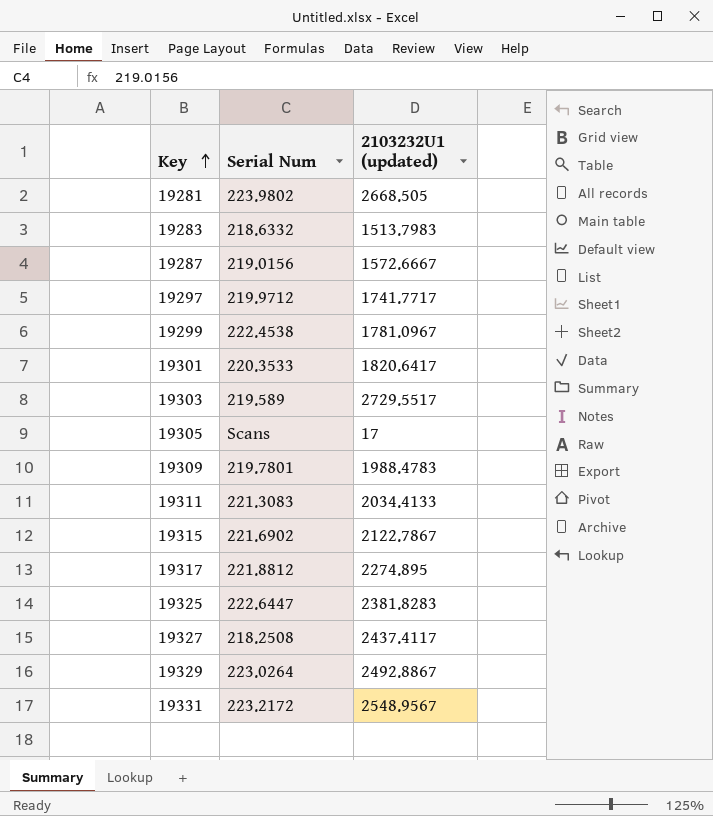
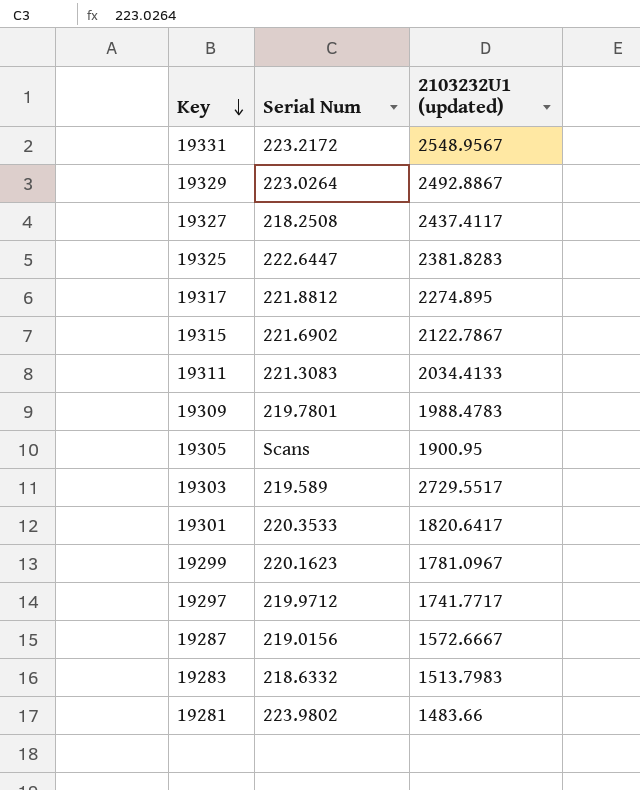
row order: Key ascending -> Key descending
19305 | 2103232U1 (updated): 17 -> 1900.95
19299 | Serial Num: 222.4538 -> 220.1623
19281 | 2103232U1 (updated): 2668.505 -> 1483.66

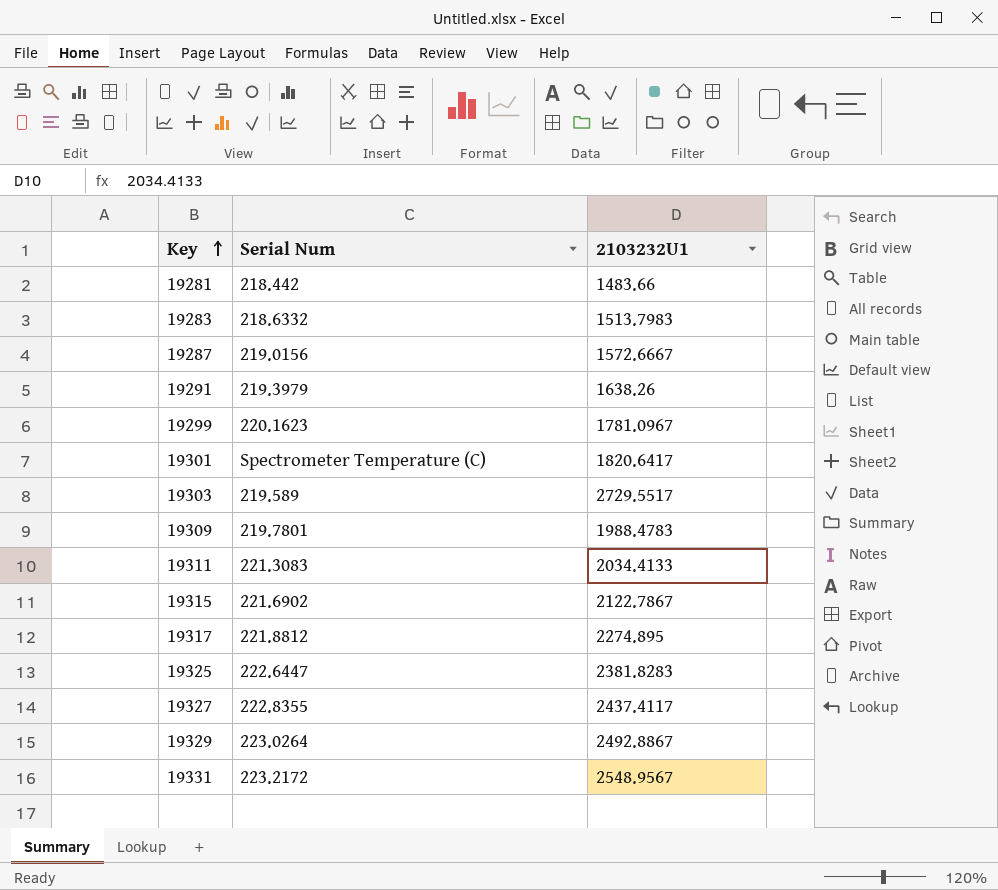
row order: Key descending -> Key ascending
column name: 2103232U1 (updated) -> 2103232U1
row 19305: Scans | 1900.95 -> none
row 19297: 219.9712 | 1741.7717 -> none
19281 | Serial Num: 223.9802 -> 218.442
row 19291: none -> 219.3979 | 1638.26
19301 | Serial Num: 220.3533 -> Spectrometer Temperature (C)
19327 | Serial Num: 218.2508 -> 222.8355

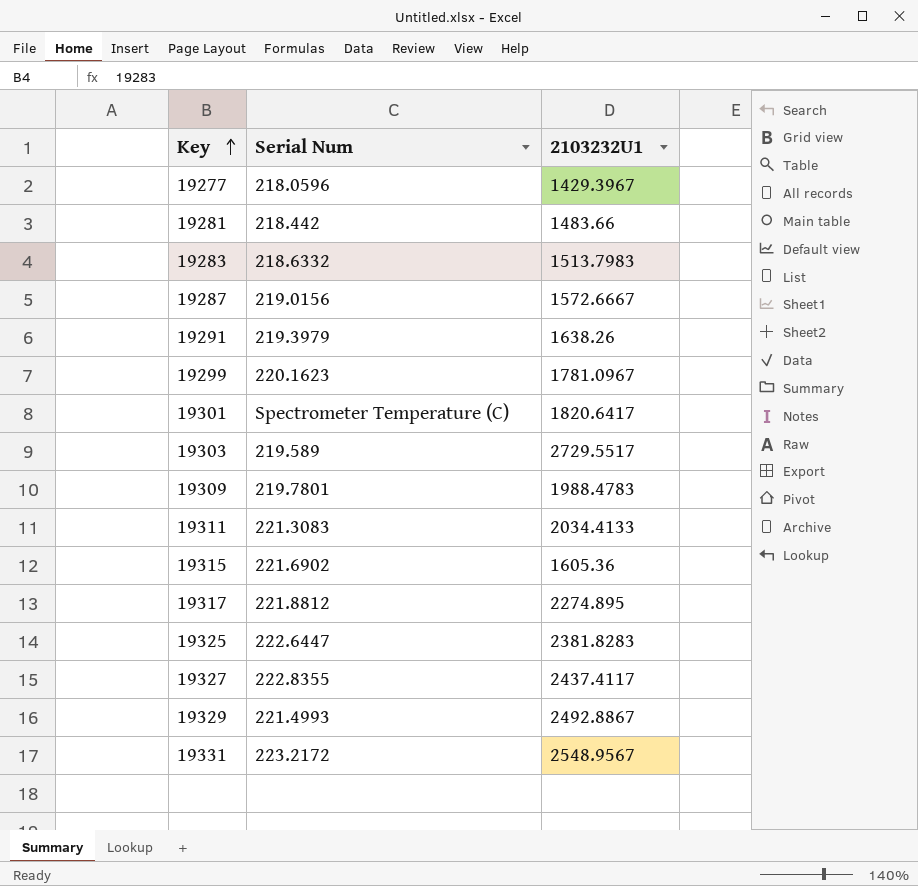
row 19277: none -> 218.0596 | 1429.3967
19315 | 2103232U1: 2122.7867 -> 1605.36
19329 | Serial Num: 223.0264 -> 221.4993

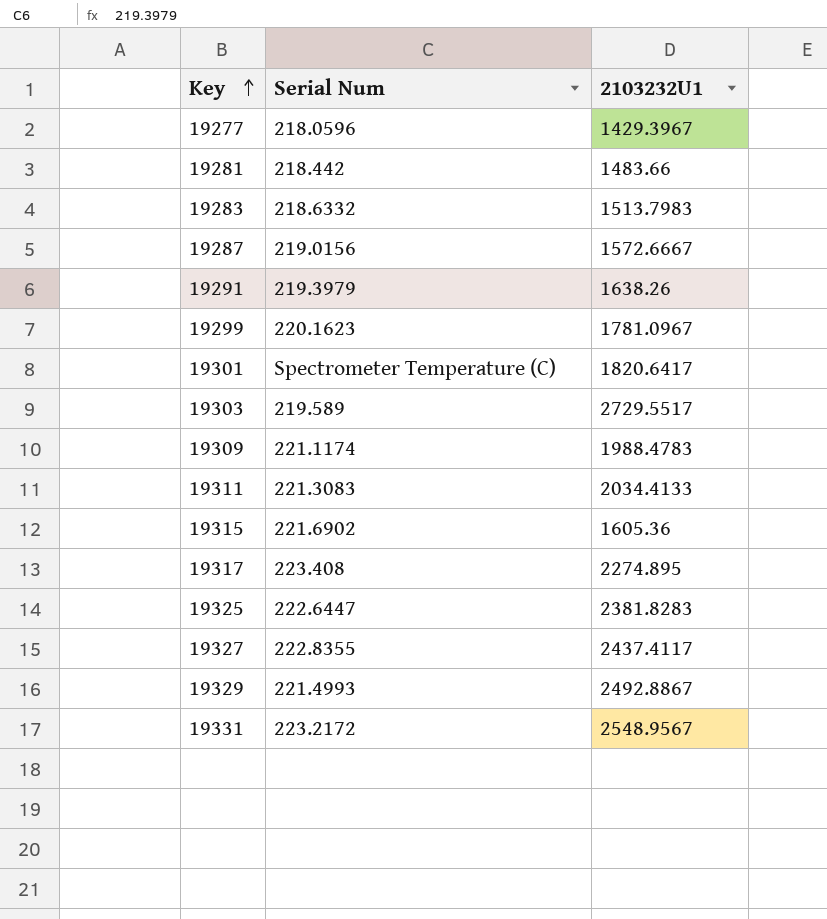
19309 | Serial Num: 219.7801 -> 221.1174
19317 | Serial Num: 221.8812 -> 223.408

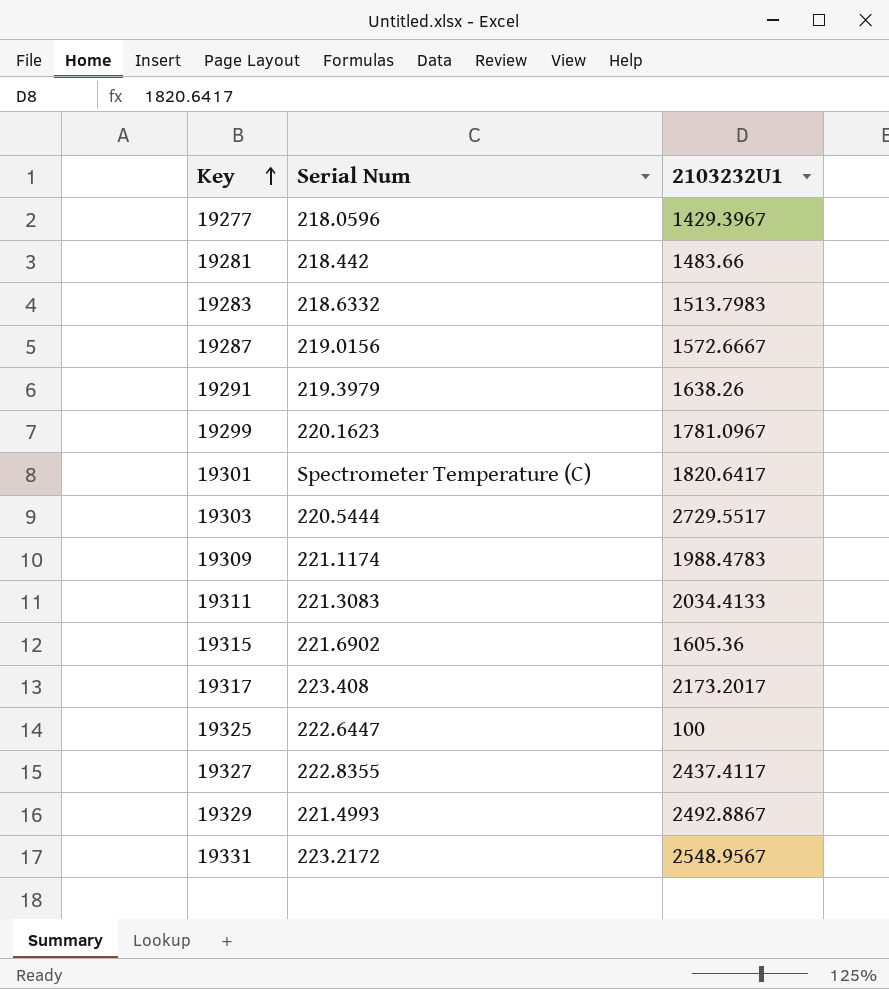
19303 | Serial Num: 219.589 -> 220.5444
19317 | 2103232U1: 2274.895 -> 2173.2017
19325 | 2103232U1: 2381.8283 -> 100

